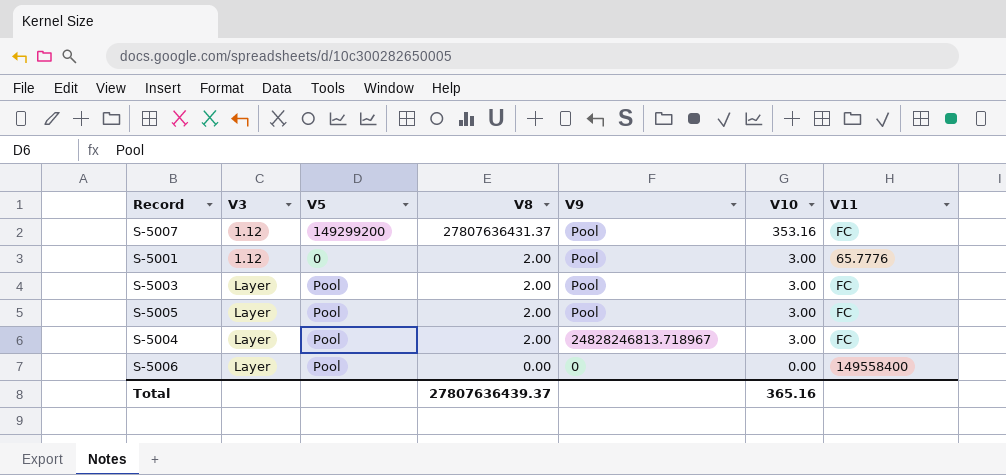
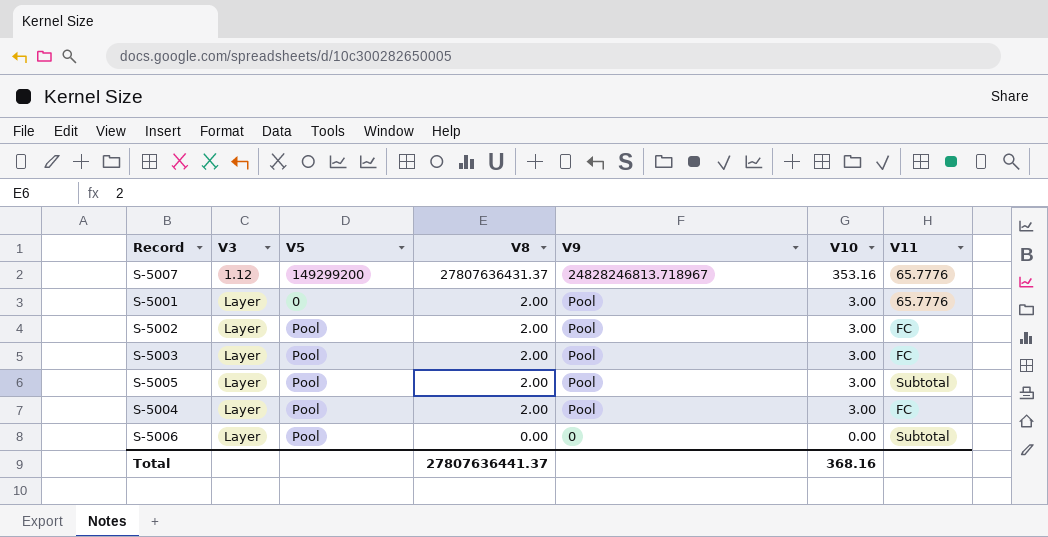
S-5007 | V9: Pool -> 24828246813.718967
S-5007 | V11: FC -> 65.7776
S-5001 | V3: 1.12 -> Layer
row S-5002: none -> Layer | Pool | 2.00 | Pool | 3.00 | FC
S-5005 | V11: FC -> Subtotal
S-5004 | V9: 24828246813.718967 -> Pool
S-5006 | V11: 149558400 -> Subtotal
Total | V8: 27807636439.37 -> 27807636441.37
Total | V10: 365.16 -> 368.16

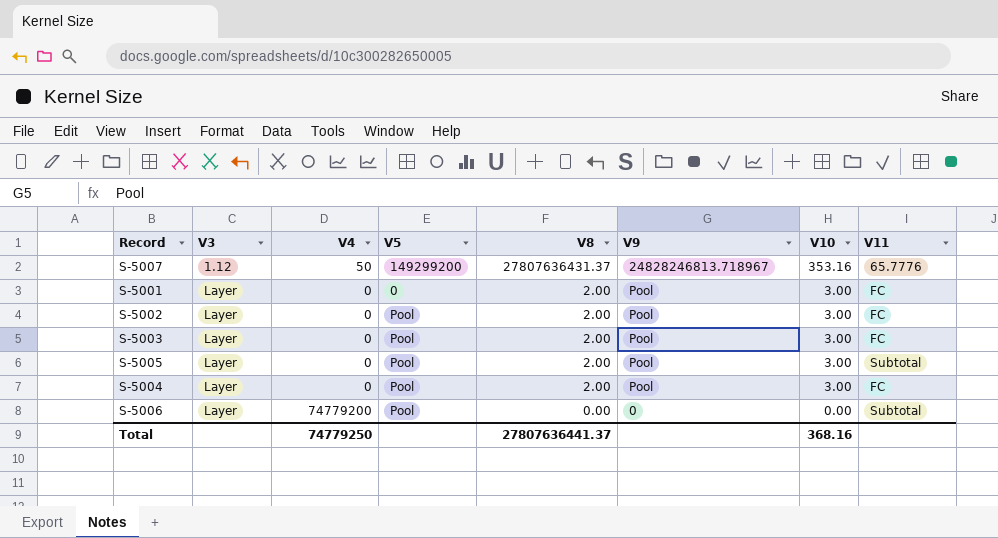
column V4 | position: none -> 3
S-5001 | V11: 65.7776 -> FC

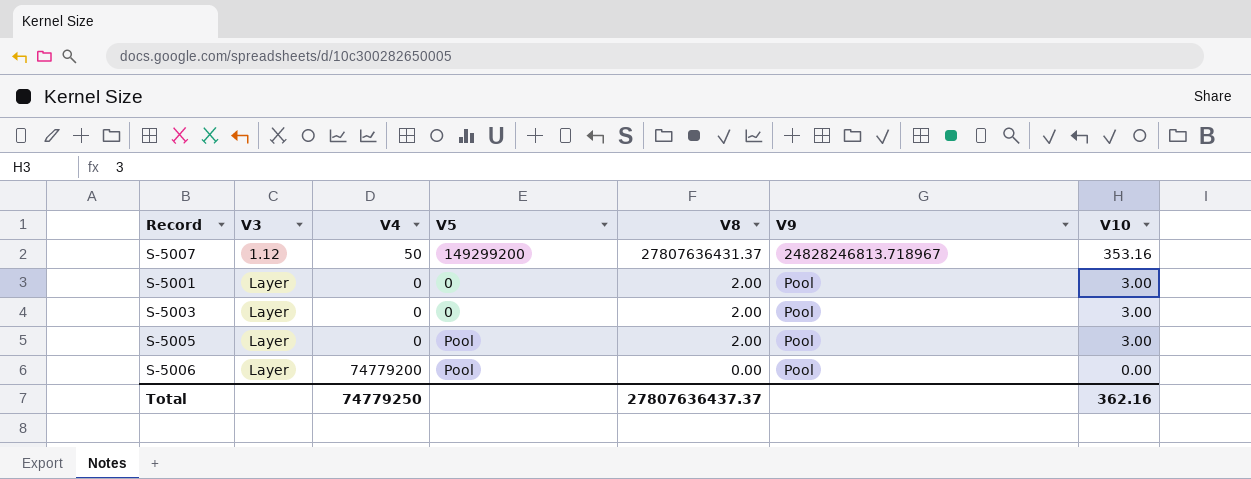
column V11 | position: 8 -> none
row S-5002: Layer | 0 | Pool | 2.00 | Pool | 3.00 | FC -> none
row S-5004: Layer | 0 | Pool | 2.00 | Pool | 3.00 | FC -> none
S-5003 | V5: Pool -> 0
S-5006 | V9: 0 -> Pool
Total | V8: 27807636441.37 -> 27807636437.37
Total | V10: 368.16 -> 362.16

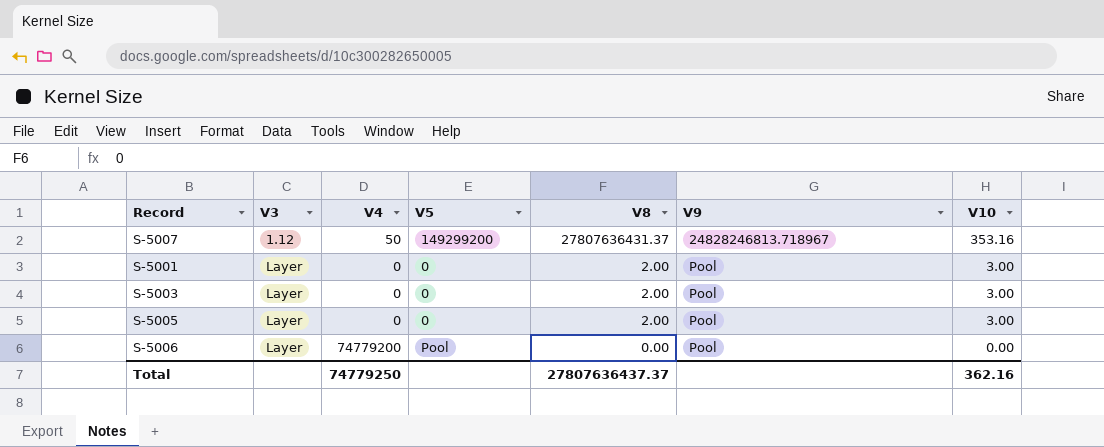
S-5005 | V5: Pool -> 0

